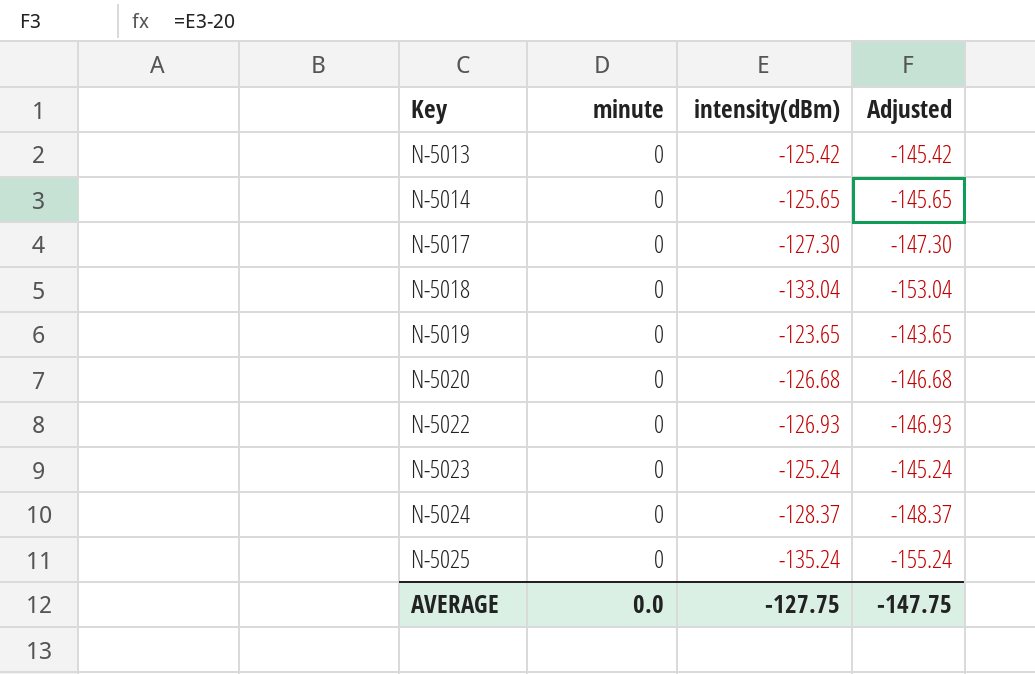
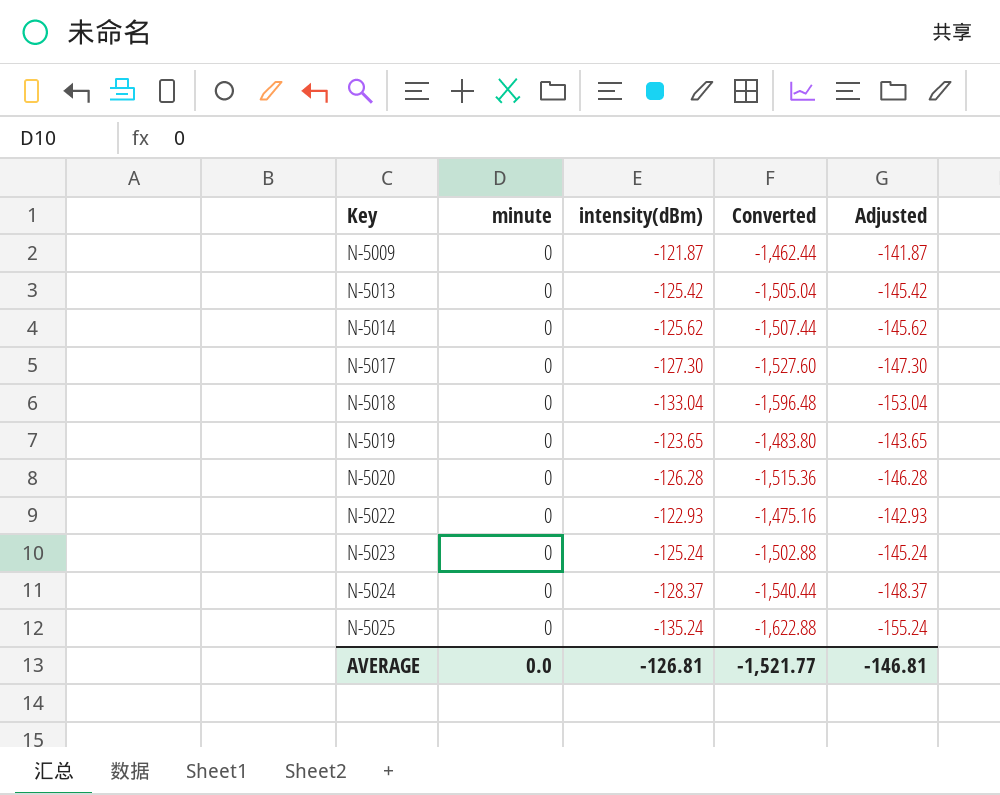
column Converted | formula: none -> [intensity(dBm)] * 12
row N-5009: none -> 0 | -121.87 | -1,462.44 | -141.87
N-5014 | intensity(dBm): -125.65 -> -125.62
N-5014 | Adjusted: -145.65 -> -145.62
N-5020 | intensity(dBm): -126.68 -> -126.28
N-5020 | Adjusted: -146.68 -> -146.28
N-5022 | intensity(dBm): -126.93 -> -122.93
N-5022 | Adjusted: -146.93 -> -142.93
AVERAGE | intensity(dBm): -127.75 -> -126.81
AVERAGE | Adjusted: -147.75 -> -146.81

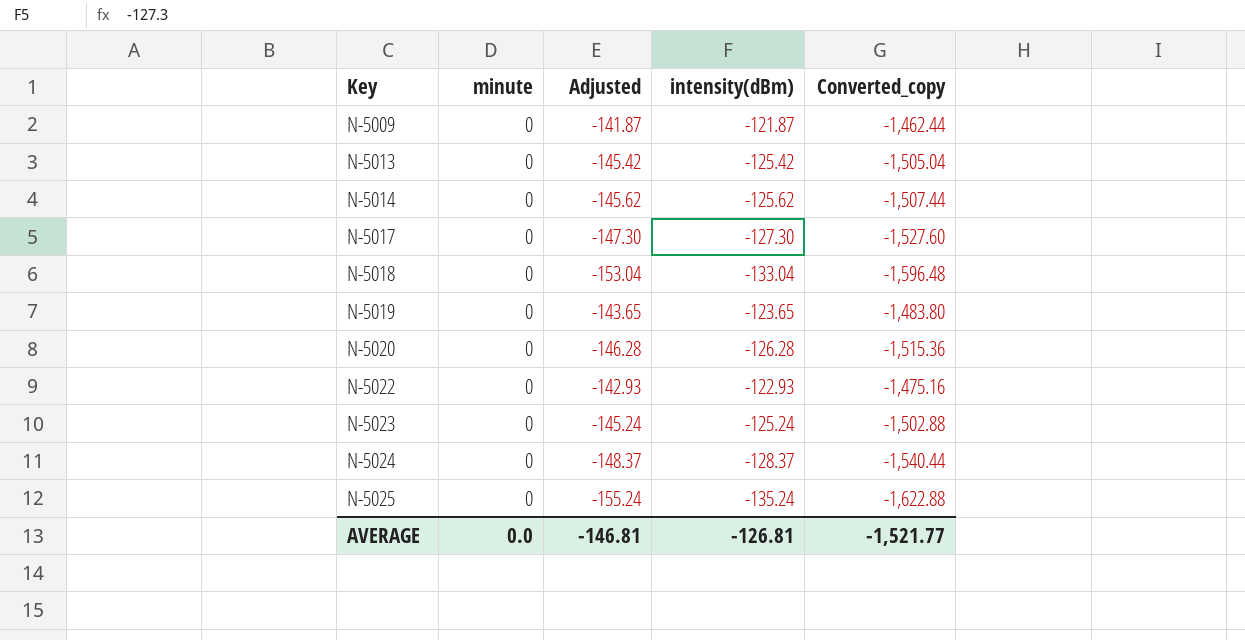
column Adjusted | position: 5 -> 3
column name: Converted -> Converted_copy

